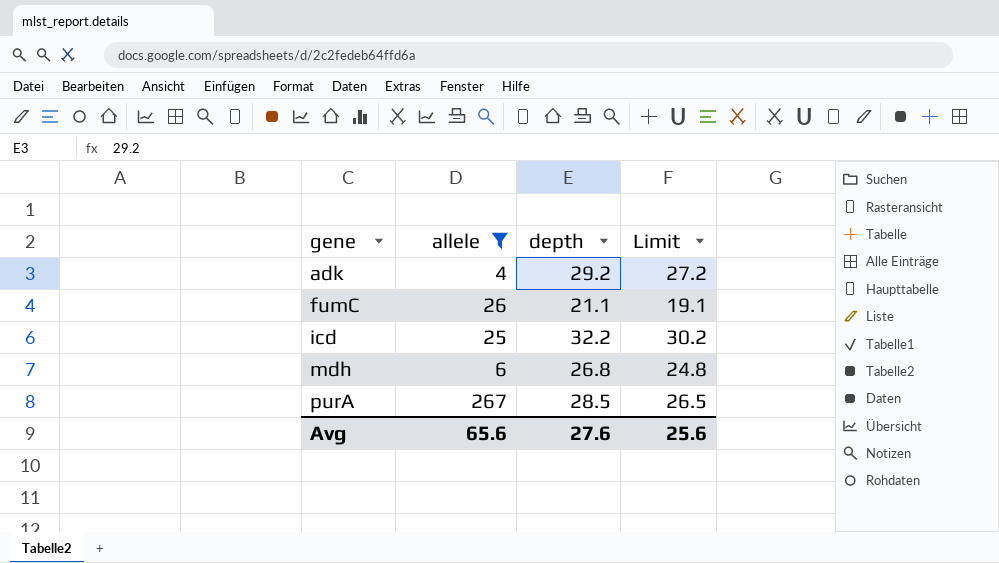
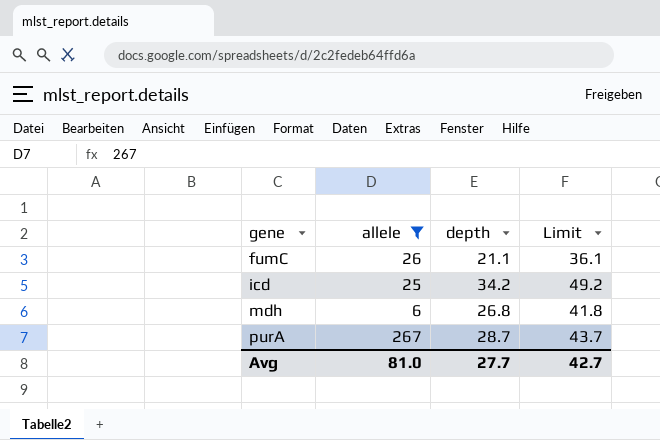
column Limit | formula: [depth] - 2 -> [depth] + 15
row adk: 4 | 29.2 | 27.2 -> none
icd | depth: 32.2 -> 34.2
purA | depth: 28.5 -> 28.7
Avg | allele: 65.6 -> 81.0
Avg | depth: 27.6 -> 27.7
Avg | Limit: 25.6 -> 42.7

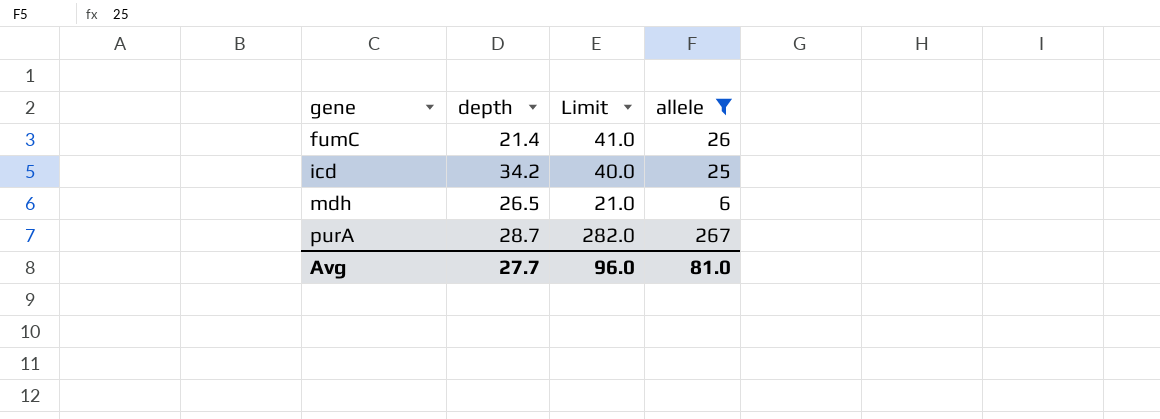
column Limit | formula: [depth] + 15 -> [allele] + 15
column allele | position: 2 -> 4
fumC | depth: 21.1 -> 21.4
mdh | depth: 26.8 -> 26.5
Avg | Limit: 42.7 -> 96.0

